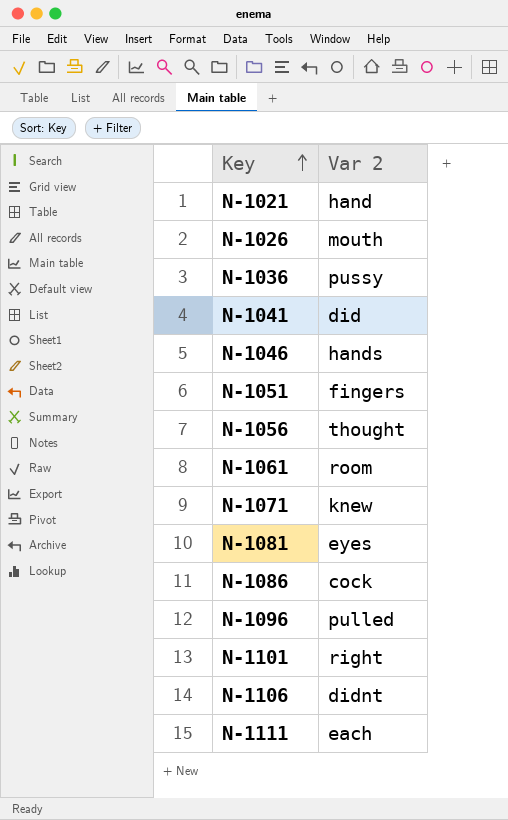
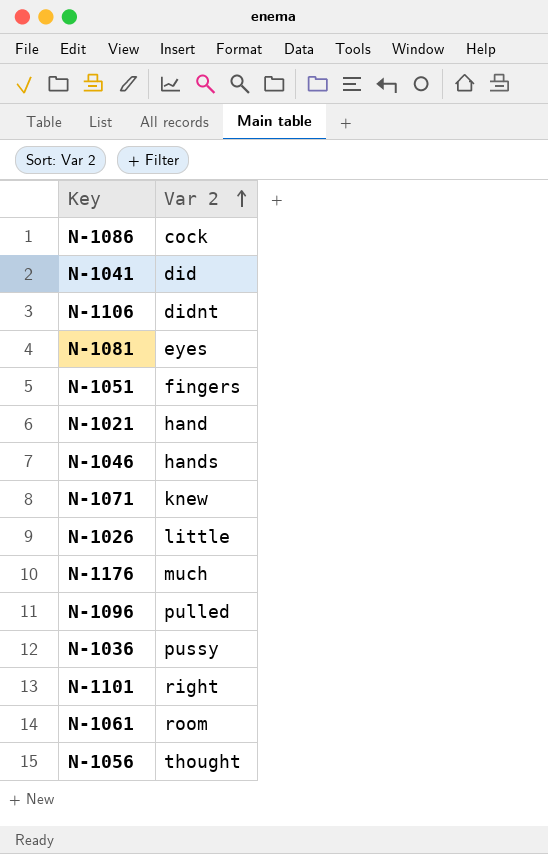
row order: Key ascending -> Var 2 ascending
row N-1111: each -> none
N-1026 | Var 2: mouth -> little
row N-1176: none -> much

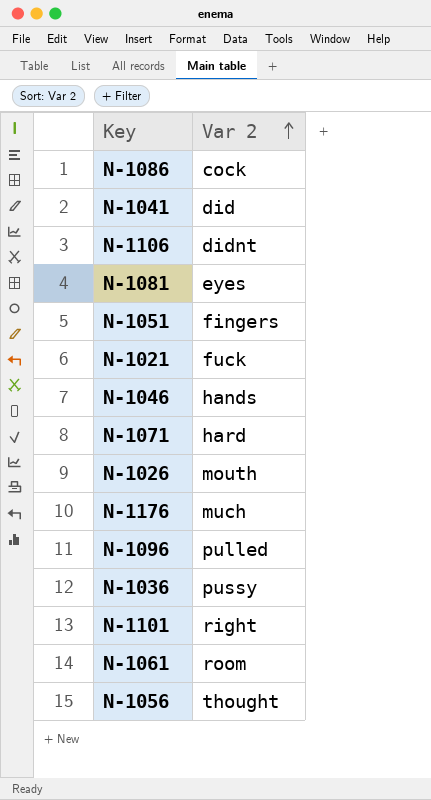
N-1021 | Var 2: hand -> fuck
N-1071 | Var 2: knew -> hard
N-1026 | Var 2: little -> mouth

